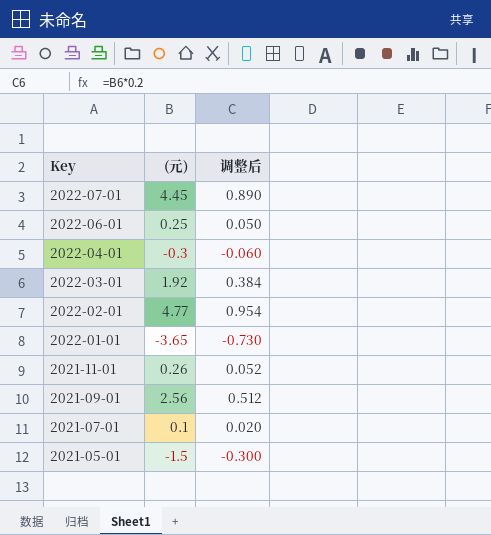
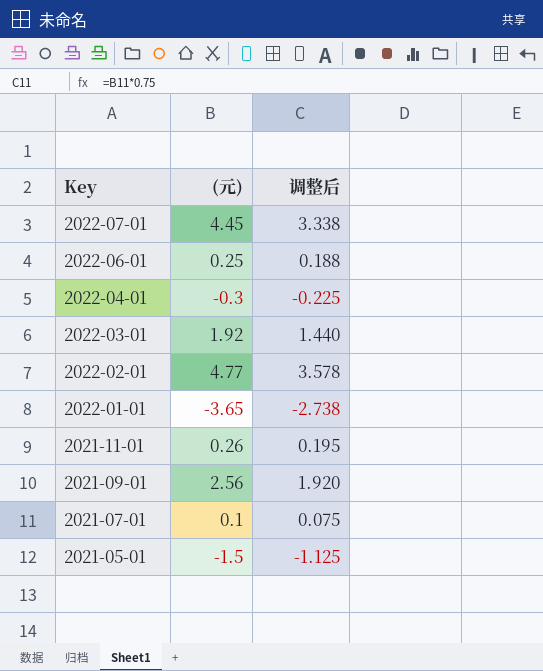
column 调整后 | formula: [(元)] * 0.2 -> [(元)] * 0.75

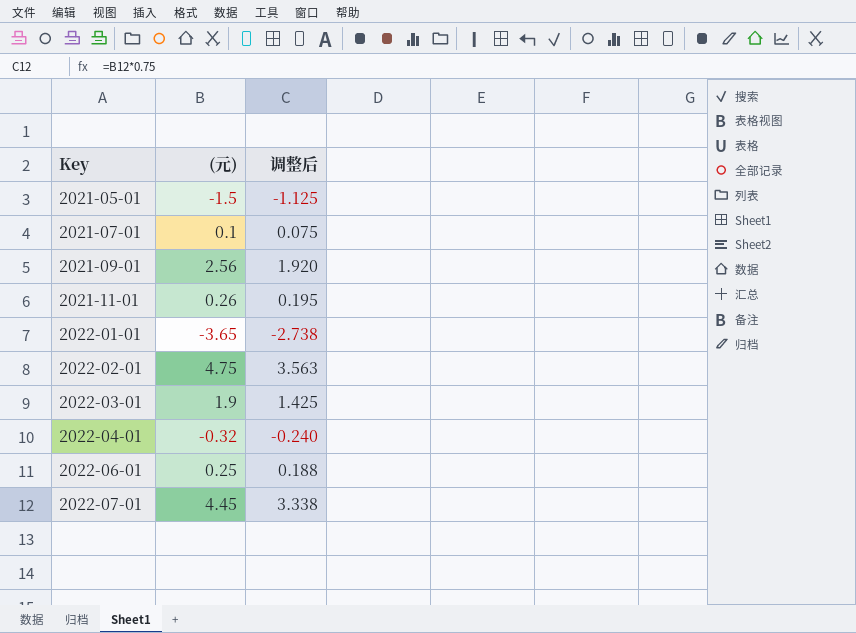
row order: Key descending -> Key ascending
2022-02-01 | (元): 4.77 -> 4.75
2022-02-01 | 调整后: 3.578 -> 3.563
2022-03-01 | (元): 1.92 -> 1.9
2022-03-01 | 调整后: 1.440 -> 1.425
2022-04-01 | (元): -0.3 -> -0.32
2022-04-01 | 调整后: -0.225 -> -0.240

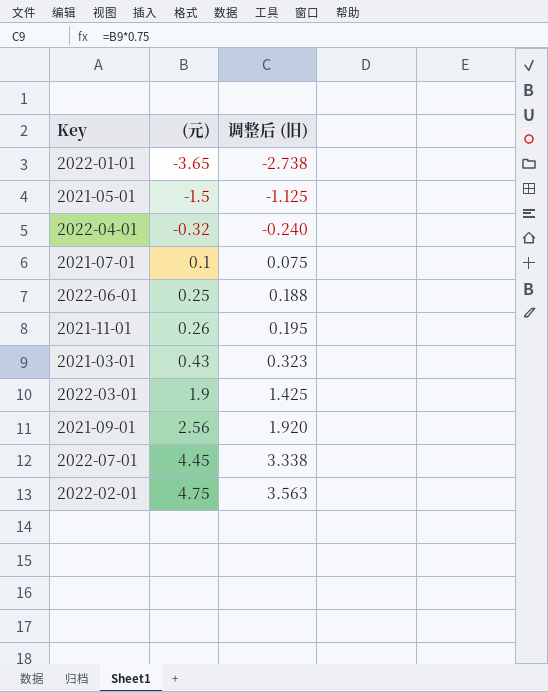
row order: Key ascending -> (元) ascending
column name: 调整后 -> 调整后 (旧)
row 2021-03-01: none -> 0.43 | 0.323

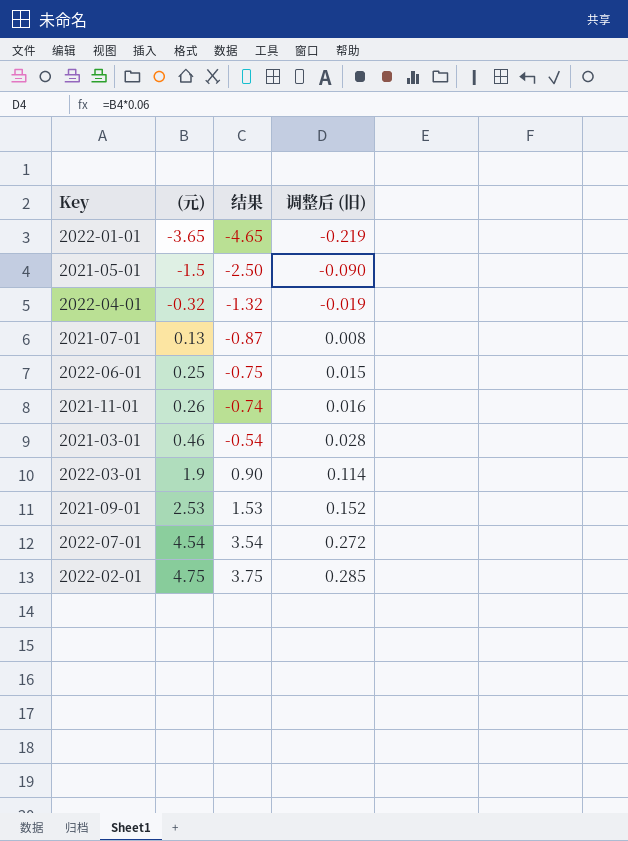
column 结果 | formula: none -> [(元)] - 1
column 调整后 (旧) | formula: [(元)] * 0.75 -> [(元)] * 0.06
2021-07-01 | (元): 0.1 -> 0.13
2021-03-01 | (元): 0.43 -> 0.46
2021-09-01 | (元): 2.56 -> 2.53
2022-07-01 | (元): 4.45 -> 4.54

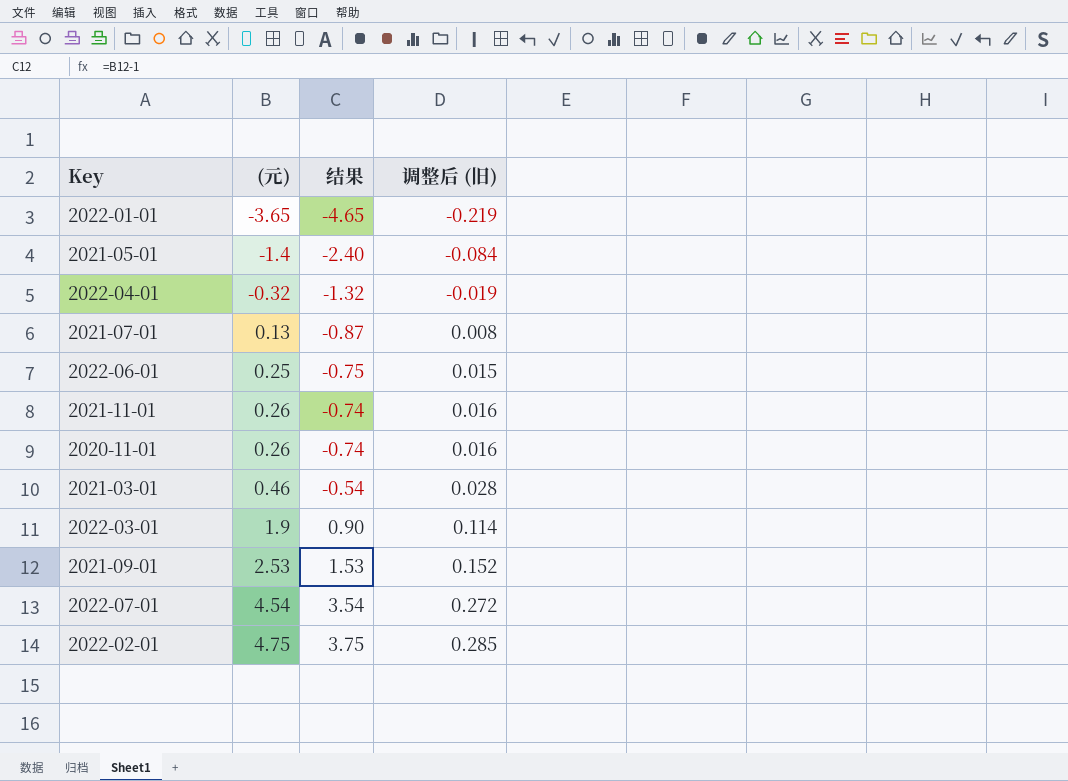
2021-05-01 | (元): -1.5 -> -1.4
2021-05-01 | 结果: -2.50 -> -2.40
2021-05-01 | 调整后 (旧): -0.090 -> -0.084
row 2020-11-01: none -> 0.26 | -0.74 | 0.016

